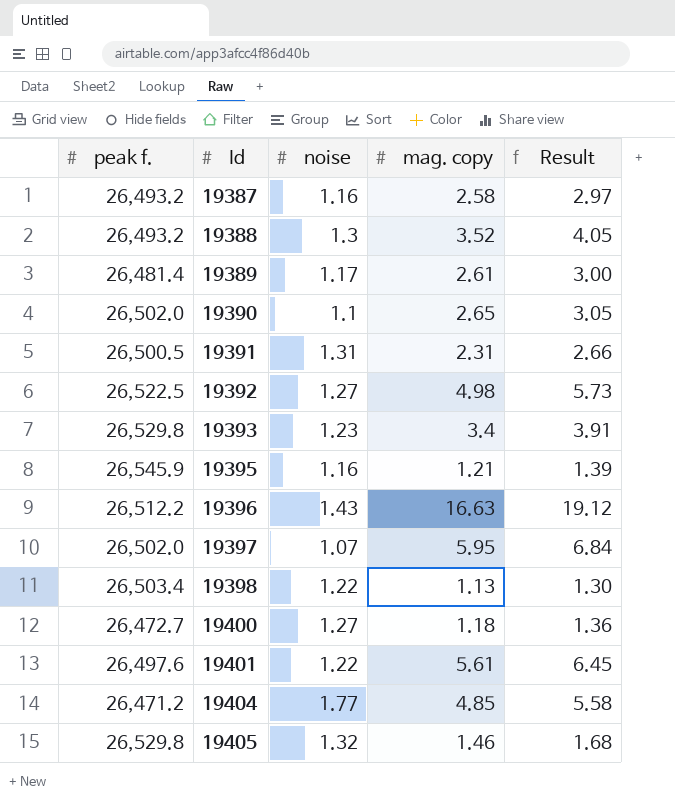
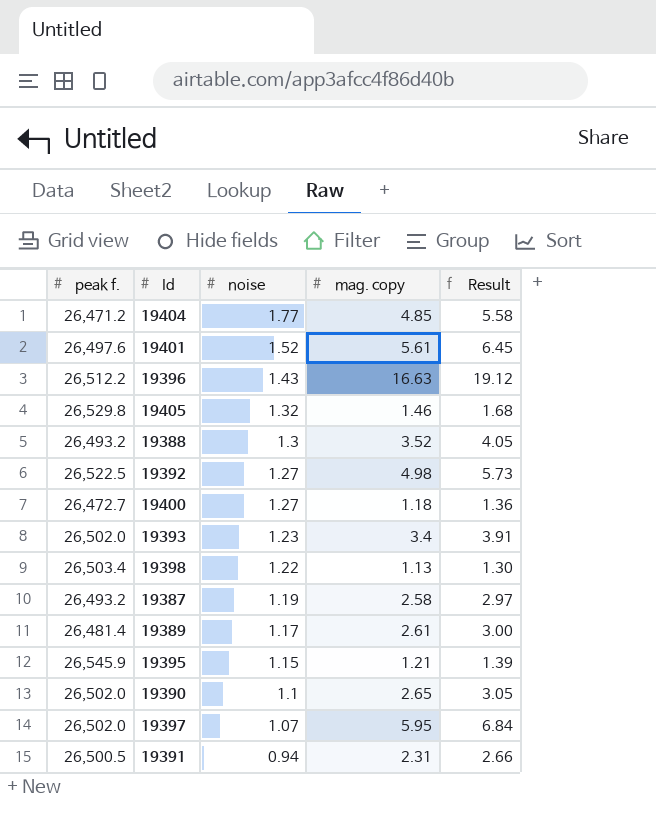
row order: Id ascending -> noise descending
19401 | noise: 1.22 -> 1.52
19393 | peak f.: 26,529.8 -> 26,502.0
19387 | noise: 1.16 -> 1.19
19395 | noise: 1.16 -> 1.15
19391 | noise: 1.31 -> 0.94

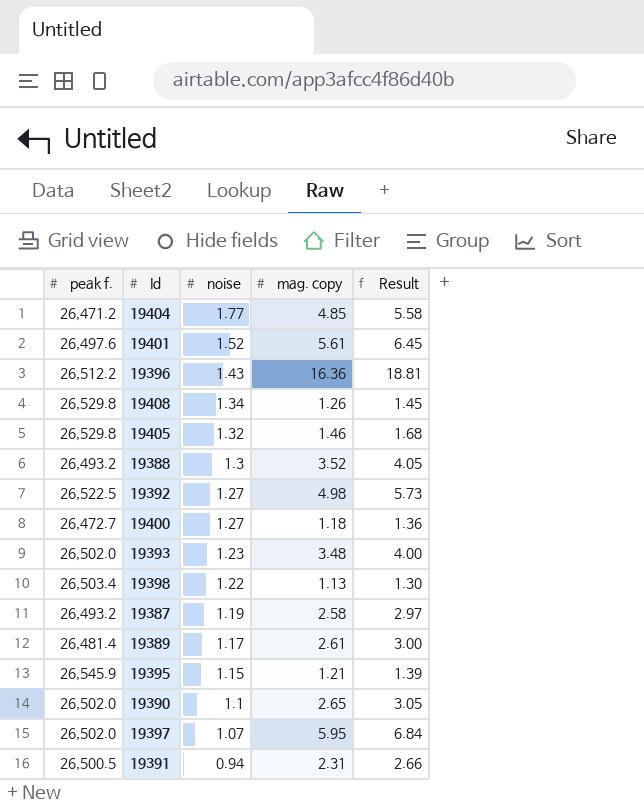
19396 | mag. copy: 16.63 -> 16.36
19396 | Result: 19.12 -> 18.81
row 19408: none -> 26,529.8 | 1.34 | 1.26 | 1.45
19393 | mag. copy: 3.4 -> 3.48
19393 | Result: 3.91 -> 4.00

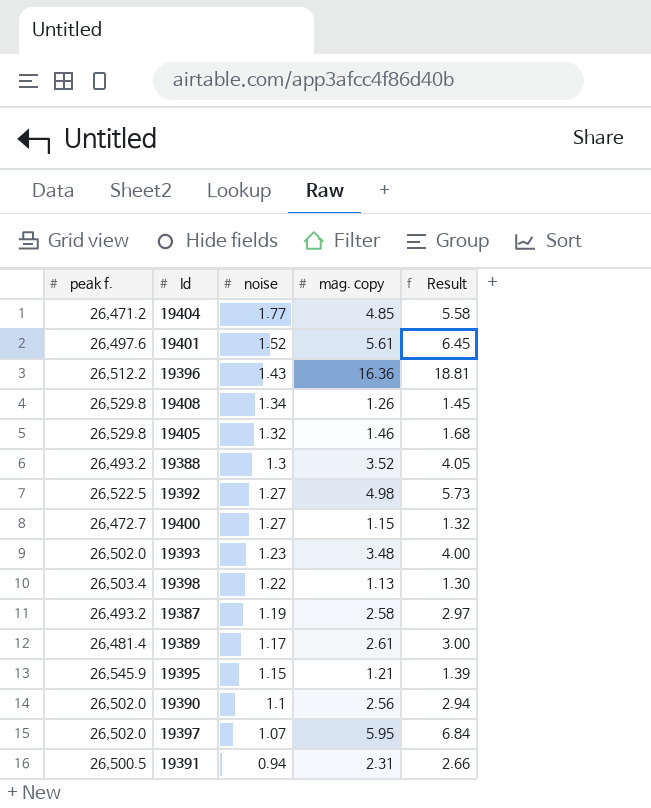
19400 | mag. copy: 1.18 -> 1.15
19400 | Result: 1.36 -> 1.32
19390 | mag. copy: 2.65 -> 2.56
19390 | Result: 3.05 -> 2.94

